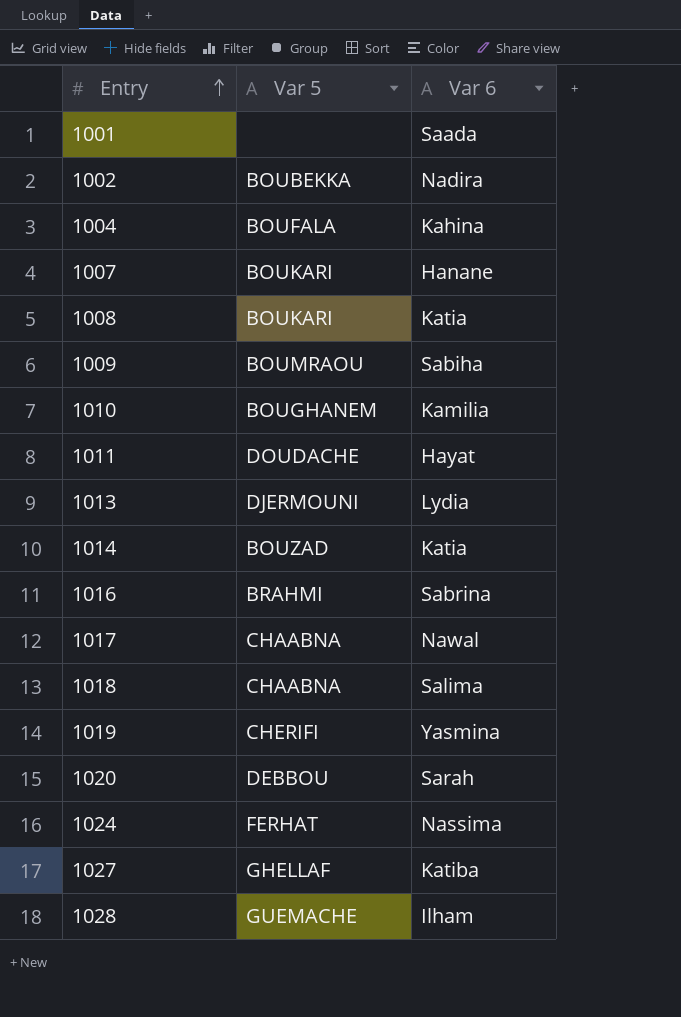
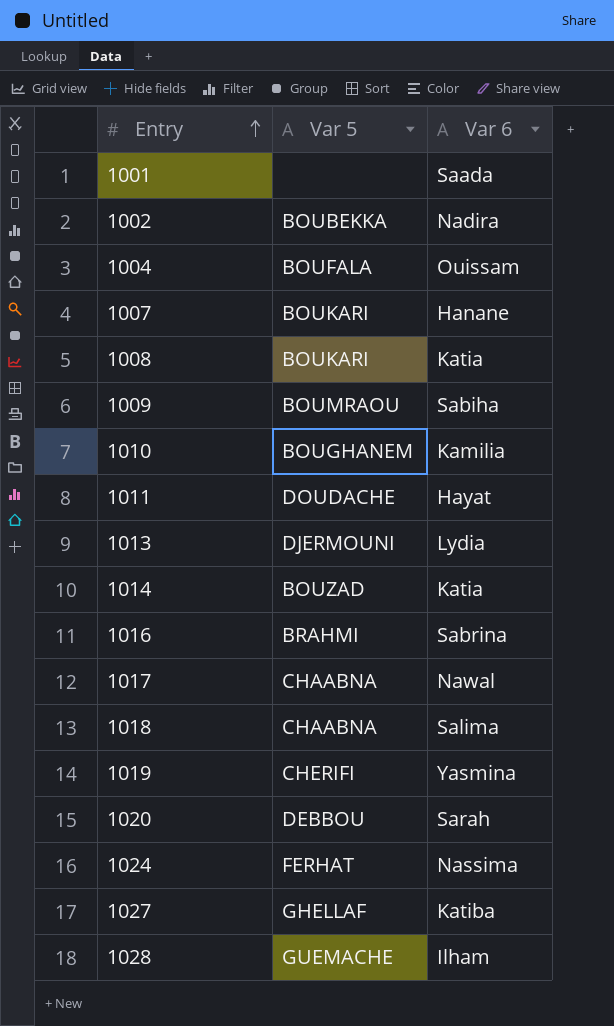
1004 | Var 6: Kahina -> Ouissam

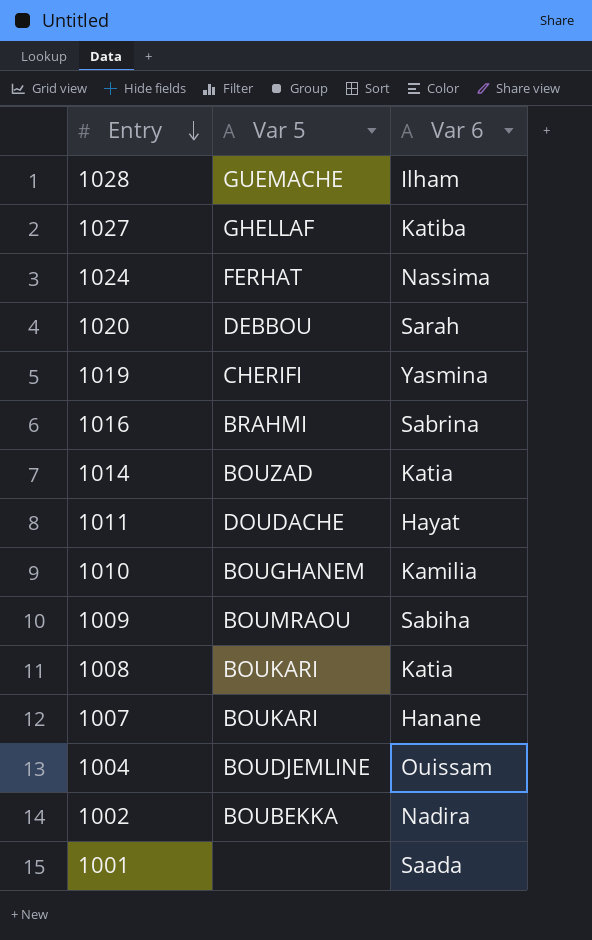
row order: Entry ascending -> Entry descending
row 1013: DJERMOUNI | Lydia -> none
row 1017: CHAABNA | Nawal -> none
row 1018: CHAABNA | Salima -> none
1004 | Var 5: BOUFALA -> BOUDJEMLINE

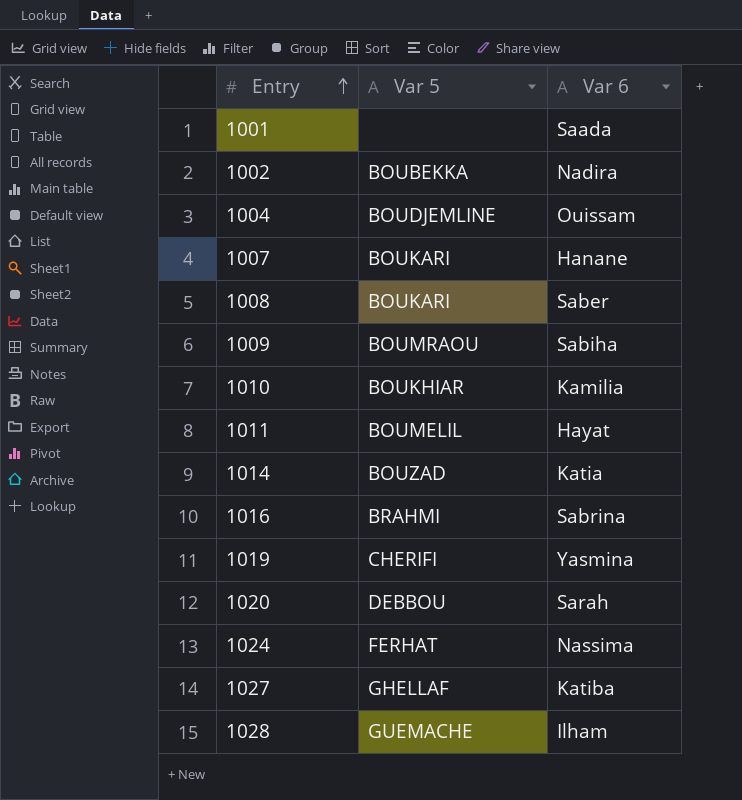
row order: Entry descending -> Entry ascending
1008 | Var 6: Katia -> Saber
1010 | Var 5: BOUGHANEM -> BOUKHIAR
1011 | Var 5: DOUDACHE -> BOUMELIL

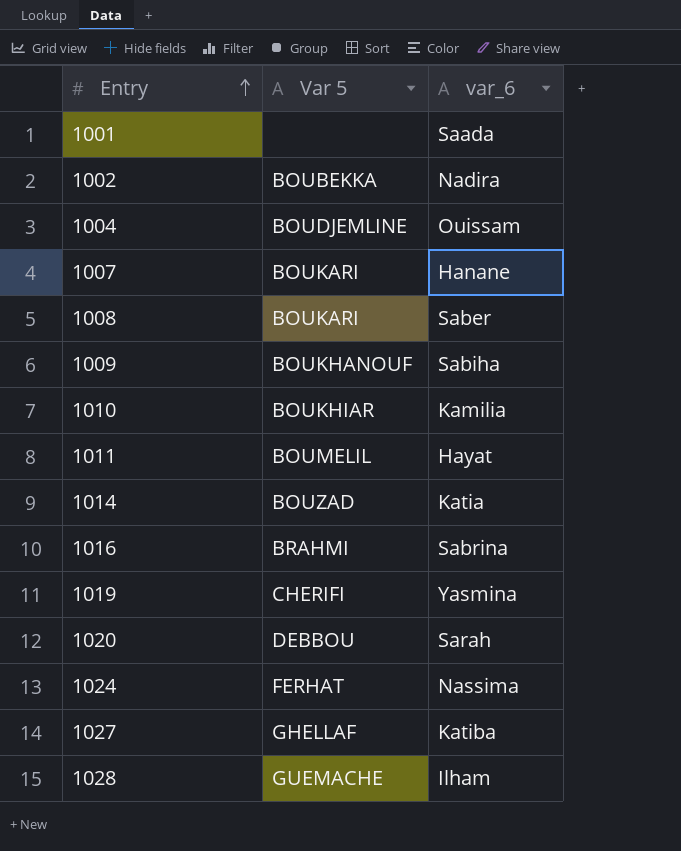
column name: Var 6 -> var_6
1009 | Var 5: BOUMRAOU -> BOUKHANOUF

